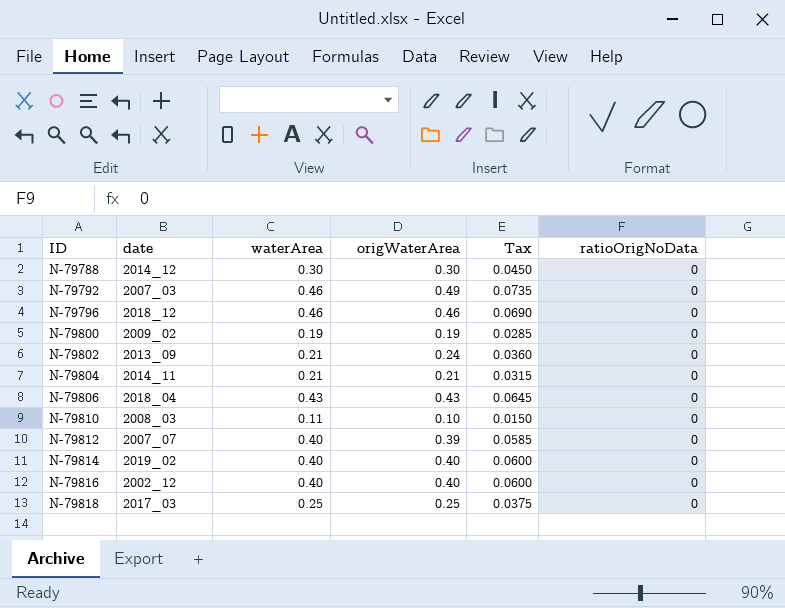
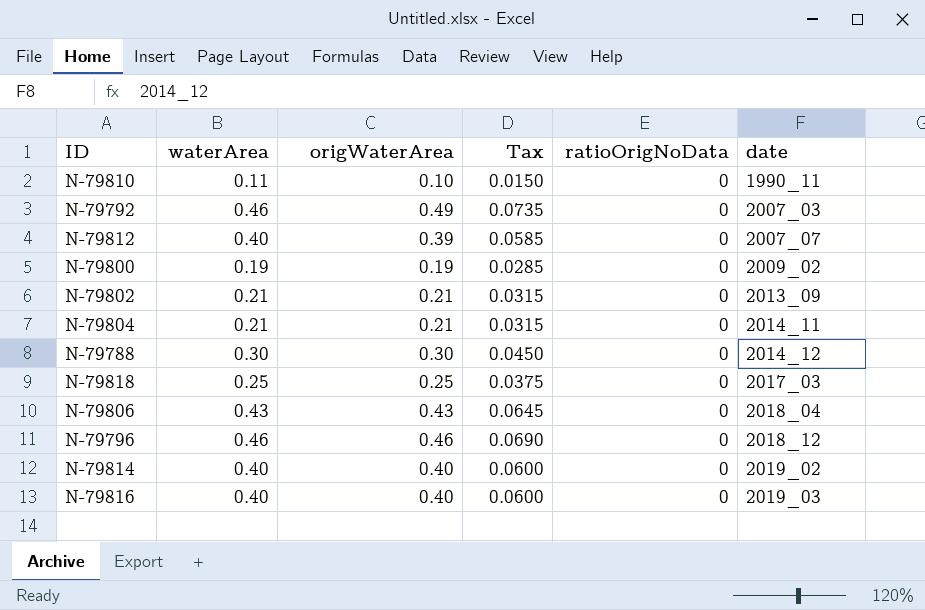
row order: ID ascending -> date ascending
column date | position: 2 -> 6
N-79810 | date: 2008_03 -> 1990_11
N-79802 | origWaterArea: 0.24 -> 0.21
N-79802 | Tax: 0.0360 -> 0.0315
N-79816 | date: 2002_12 -> 2019_03

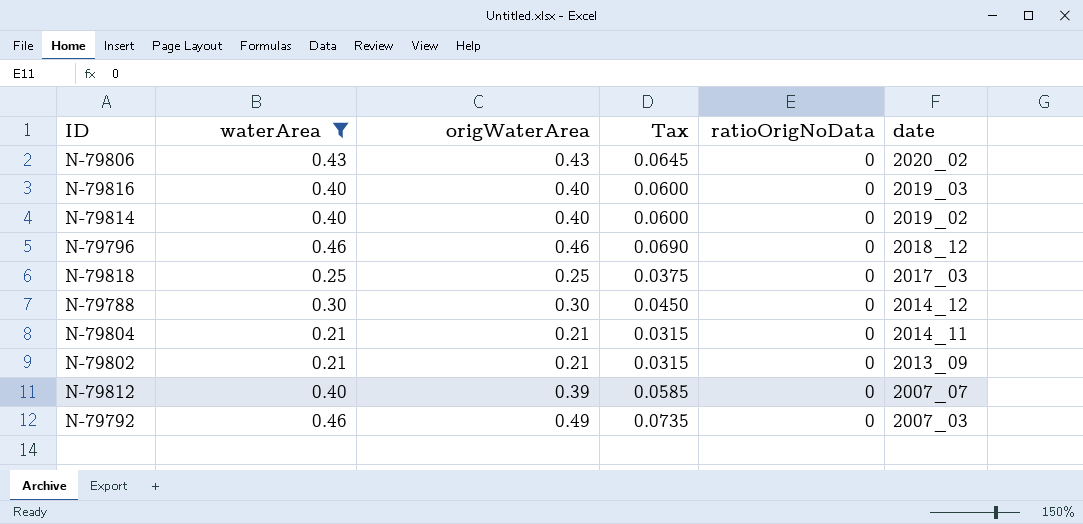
filter: none -> waterArea >= 0.21
row order: date ascending -> date descending
N-79806 | date: 2018_04 -> 2020_02

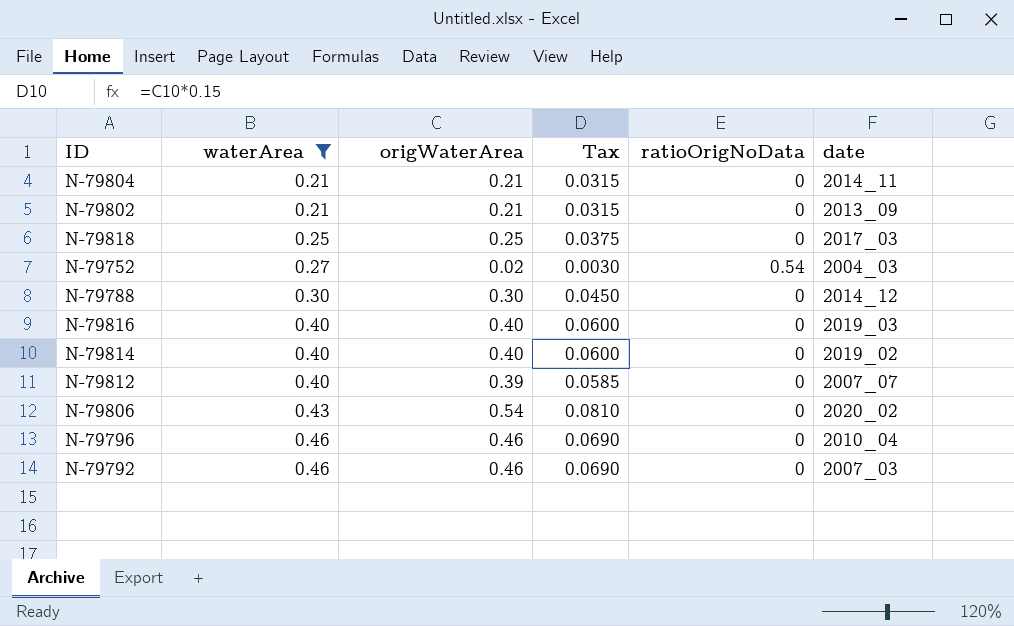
row order: date descending -> waterArea ascending
row N-79752: none -> 0.27 | 0.02 | 0.0030 | 0.54 | 2004_03
N-79806 | origWaterArea: 0.43 -> 0.54
N-79806 | Tax: 0.0645 -> 0.0810
N-79796 | date: 2018_12 -> 2010_04
N-79792 | origWaterArea: 0.49 -> 0.46
N-79792 | Tax: 0.0735 -> 0.0690

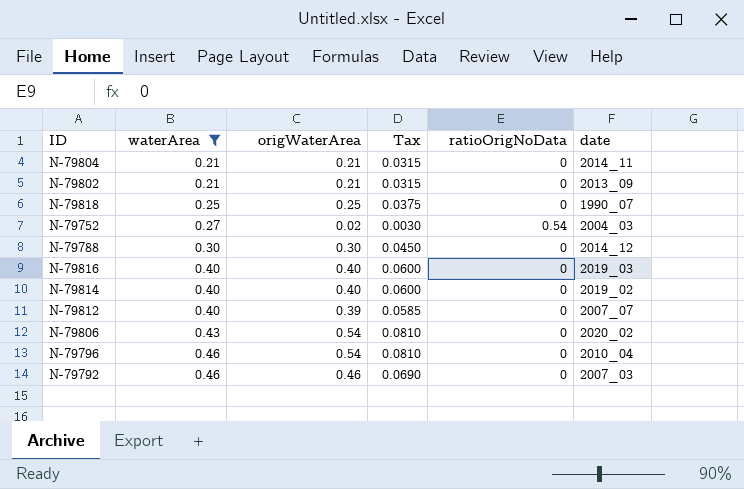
N-79818 | date: 2017_03 -> 1990_07
N-79796 | origWaterArea: 0.46 -> 0.54
N-79796 | Tax: 0.0690 -> 0.0810

